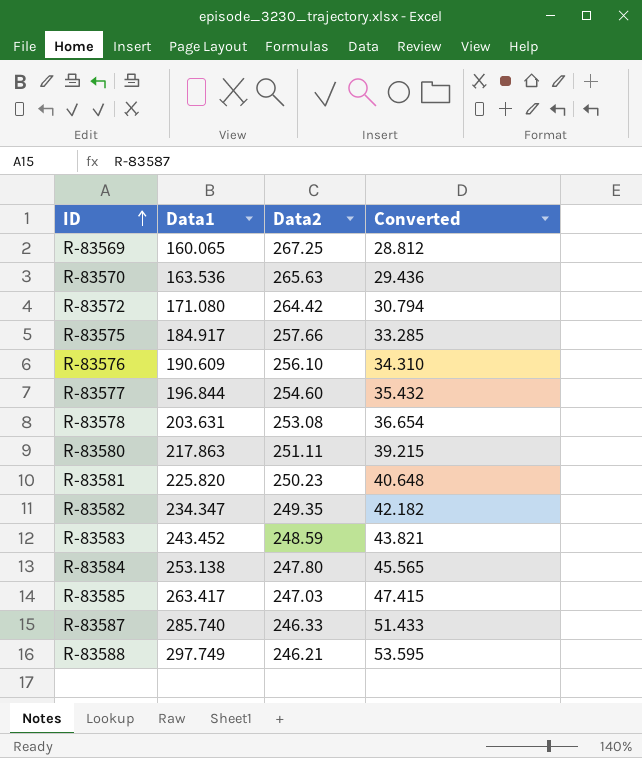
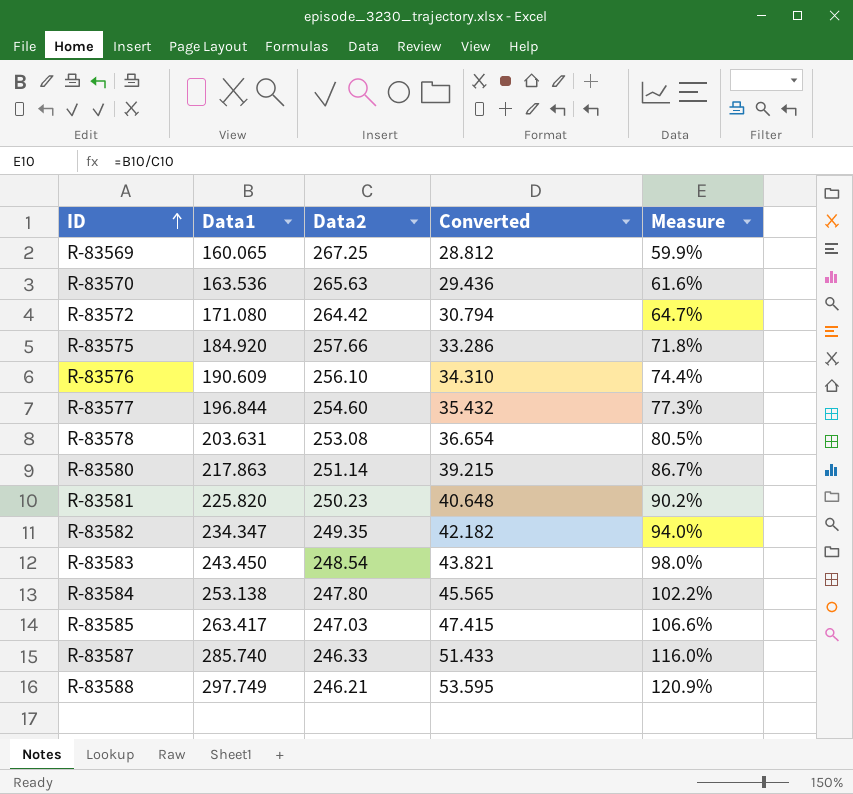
column Measure | formula: none -> [Data1] / [Data2]
R-83575 | Data1: 184.917 -> 184.920
R-83575 | Converted: 33.285 -> 33.286
R-83580 | Data2: 251.11 -> 251.14
R-83583 | Data1: 243.452 -> 243.450
R-83583 | Data2: 248.59 -> 248.54

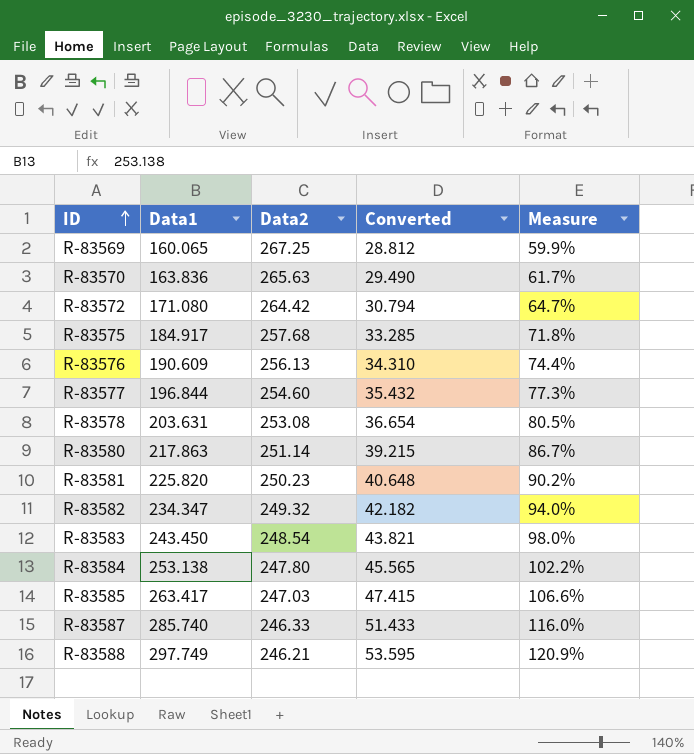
R-83570 | Data1: 163.536 -> 163.836
R-83570 | Converted: 29.436 -> 29.490
R-83570 | Measure: 61.6% -> 61.7%
R-83575 | Data1: 184.920 -> 184.917
R-83575 | Data2: 257.66 -> 257.68
R-83575 | Converted: 33.286 -> 33.285
R-83576 | Data2: 256.10 -> 256.13
R-83582 | Data2: 249.35 -> 249.32

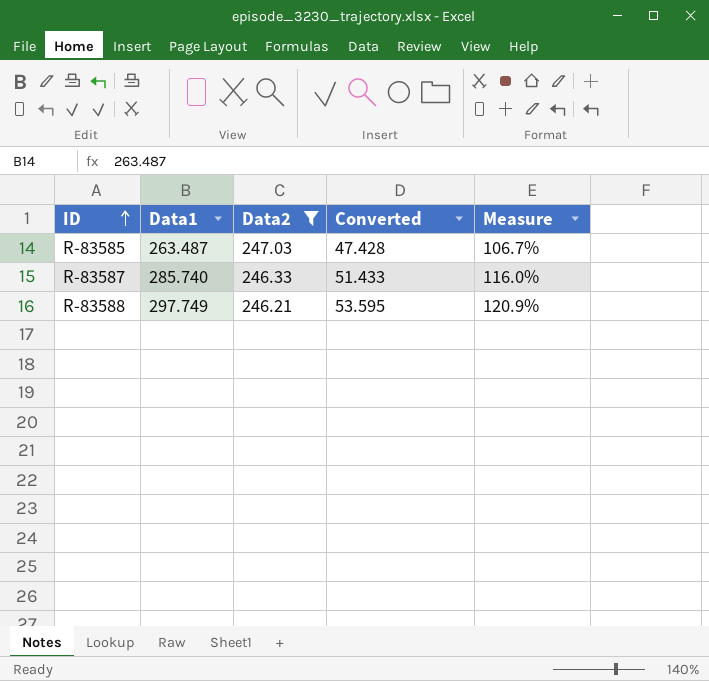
filter: none -> Data2 <= 247.03
R-83585 | Data1: 263.417 -> 263.487
R-83585 | Converted: 47.415 -> 47.428
R-83585 | Measure: 106.6% -> 106.7%

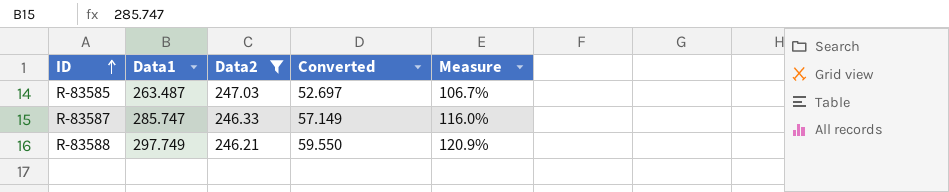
column Converted | formula: [Data1] * 0.18 -> [Data1] * 0.2
R-83587 | Data1: 285.740 -> 285.747

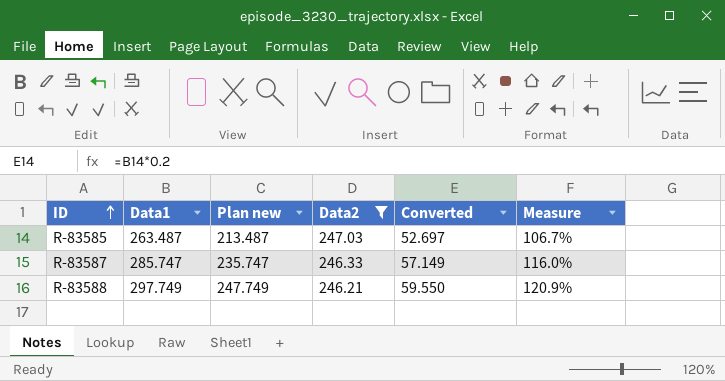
column Plan new | formula: none -> [Data1] - 50

